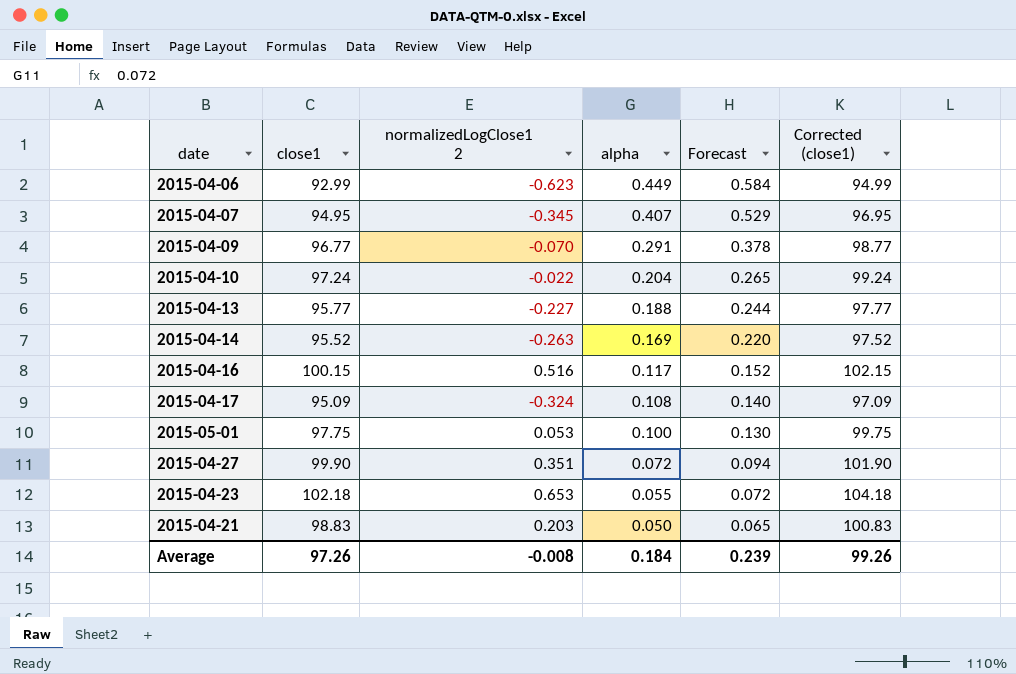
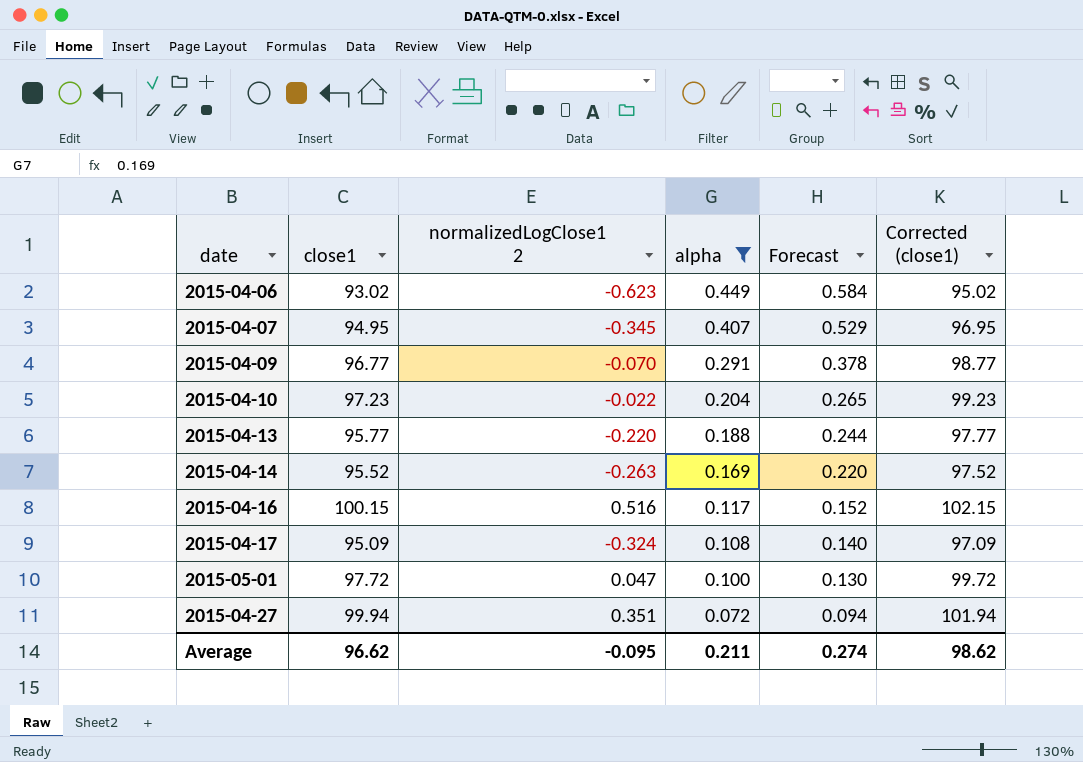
filter: none -> alpha >= 0.072
2015-04-06 | close1: 92.99 -> 93.02
2015-04-06 | Corrected (close1): 94.99 -> 95.02
2015-04-10 | close1: 97.24 -> 97.23
2015-04-10 | Corrected (close1): 99.24 -> 99.23
2015-04-13 | normalizedLogClose1 2: -0.227 -> -0.220
2015-05-01 | close1: 97.75 -> 97.72
2015-05-01 | normalizedLogClose1 2: 0.053 -> 0.047
2015-05-01 | Corrected (close1): 99.75 -> 99.72
2015-04-27 | close1: 99.90 -> 99.94
2015-04-27 | Corrected (close1): 101.90 -> 101.94
Average | close1: 97.26 -> 96.62
Average | normalizedLogClose1 2: -0.008 -> -0.095
Average | alpha: 0.184 -> 0.211
Average | Forecast: 0.239 -> 0.274
Average | Corrected (close1): 99.26 -> 98.62

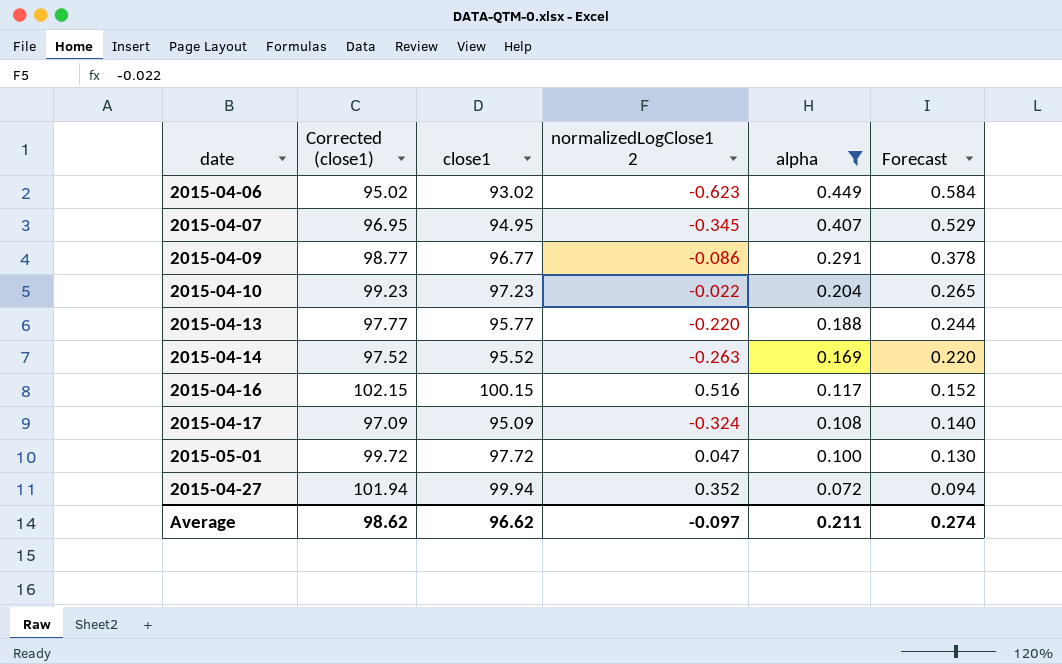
column Corrected (close1) | position: 6 -> 2
2015-04-09 | normalizedLogClose1 2: -0.070 -> -0.086
2015-04-27 | normalizedLogClose1 2: 0.351 -> 0.352
Average | normalizedLogClose1 2: -0.095 -> -0.097

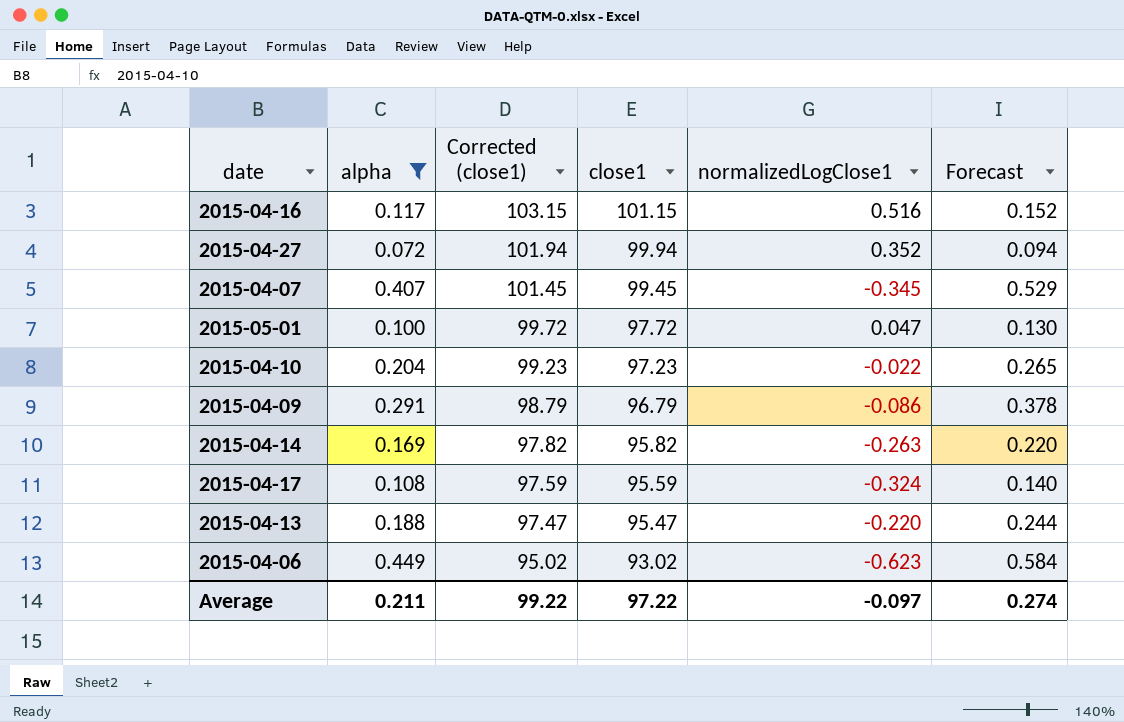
row order: alpha descending -> Corrected (close1) descending
column alpha | position: 5 -> 2
column name: normalizedLogClose1 2 -> normalizedLogClose1
2015-04-16 | Corrected (close1): 102.15 -> 103.15
2015-04-16 | close1: 100.15 -> 101.15
2015-04-07 | Corrected (close1): 96.95 -> 101.45
2015-04-07 | close1: 94.95 -> 99.45
2015-04-09 | Corrected (close1): 98.77 -> 98.79
2015-04-09 | close1: 96.77 -> 96.79
2015-04-14 | Corrected (close1): 97.52 -> 97.82
2015-04-14 | close1: 95.52 -> 95.82
2015-04-17 | Corrected (close1): 97.09 -> 97.59
2015-04-17 | close1: 95.09 -> 95.59
2015-04-13 | Corrected (close1): 97.77 -> 97.47
2015-04-13 | close1: 95.77 -> 95.47
Average | Corrected (close1): 98.62 -> 99.22
Average | close1: 96.62 -> 97.22

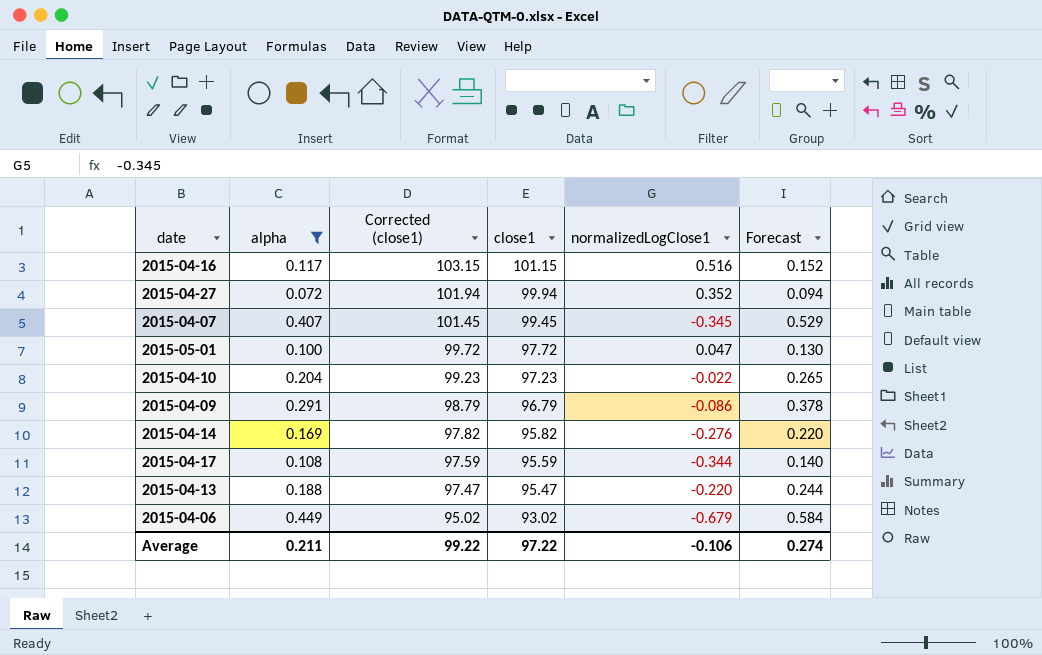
2015-04-14 | normalizedLogClose1: -0.263 -> -0.276
2015-04-17 | normalizedLogClose1: -0.324 -> -0.344
2015-04-06 | normalizedLogClose1: -0.623 -> -0.679
Average | normalizedLogClose1: -0.097 -> -0.106

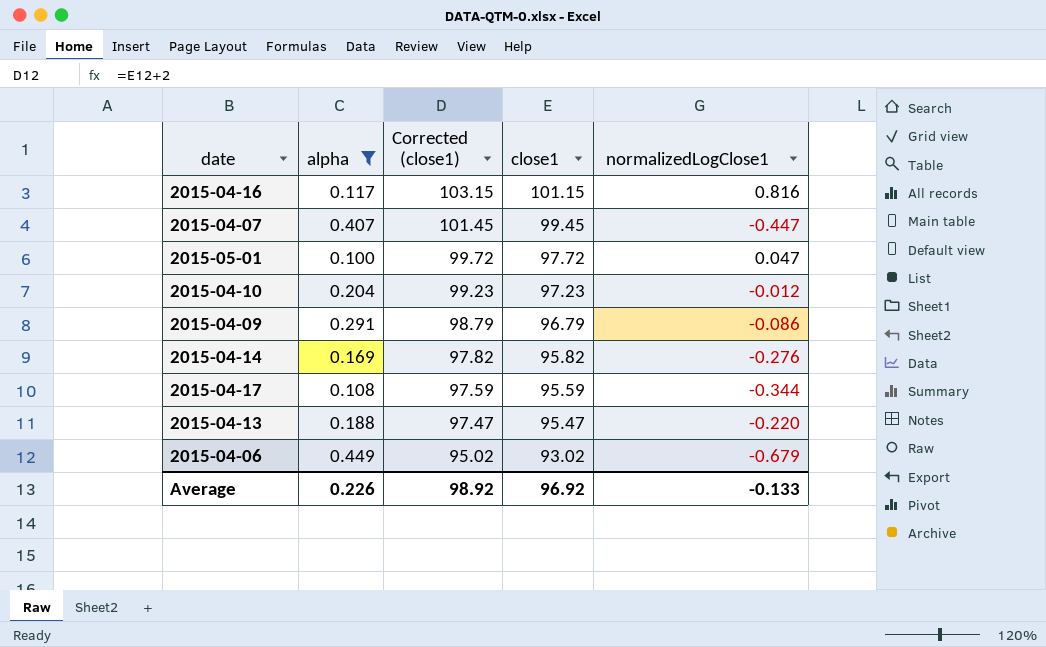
column Forecast | formula: [alpha] * 1.3 -> none
row 2015-04-27: 0.072 | 101.94 | 99.94 | 0.352 | 0.094 -> none
2015-04-16 | normalizedLogClose1: 0.516 -> 0.816
2015-04-07 | normalizedLogClose1: -0.345 -> -0.447
2015-04-10 | normalizedLogClose1: -0.022 -> -0.012
Average | alpha: 0.211 -> 0.226
Average | Corrected (close1): 99.22 -> 98.92
Average | close1: 97.22 -> 96.92
Average | normalizedLogClose1: -0.106 -> -0.133

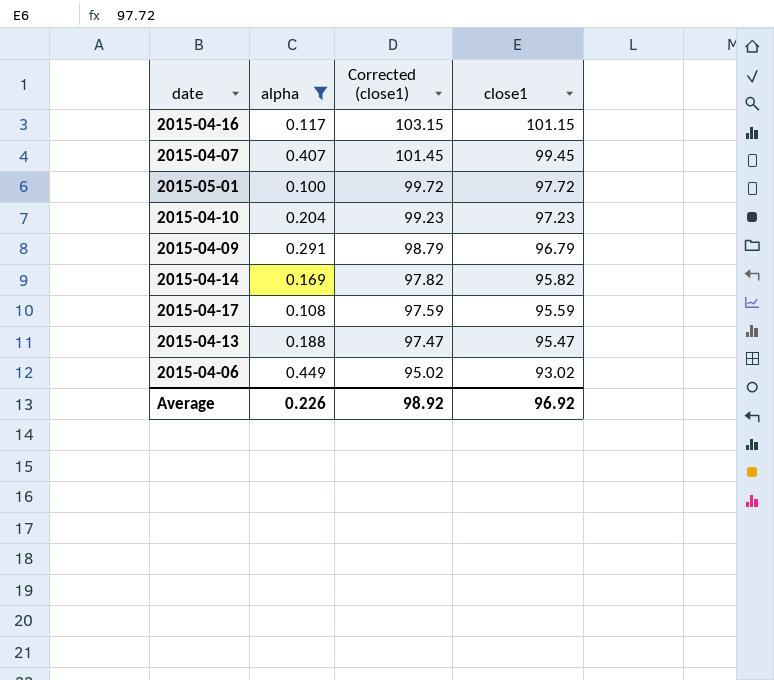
column normalizedLogClose1 | position: 5 -> none

